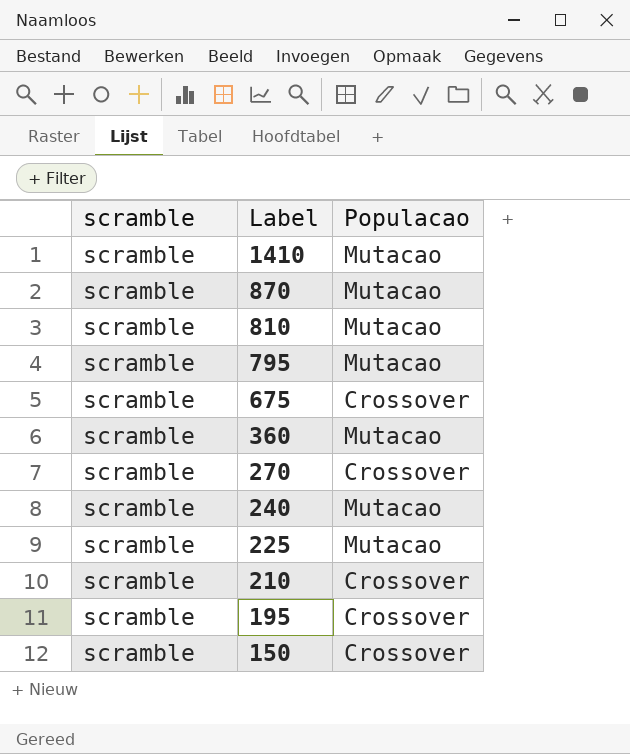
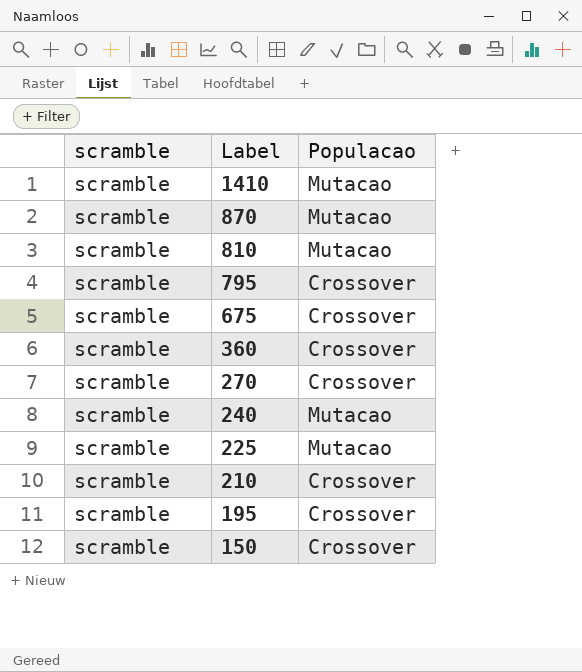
795 | Populacao: Mutacao -> Crossover
360 | Populacao: Mutacao -> Crossover

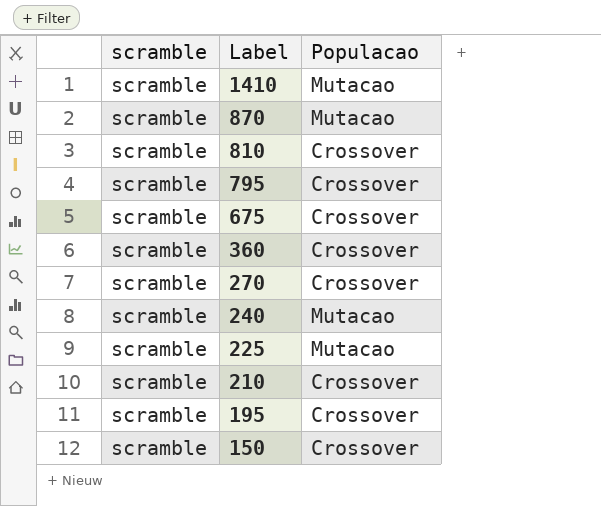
810 | Populacao: Mutacao -> Crossover

